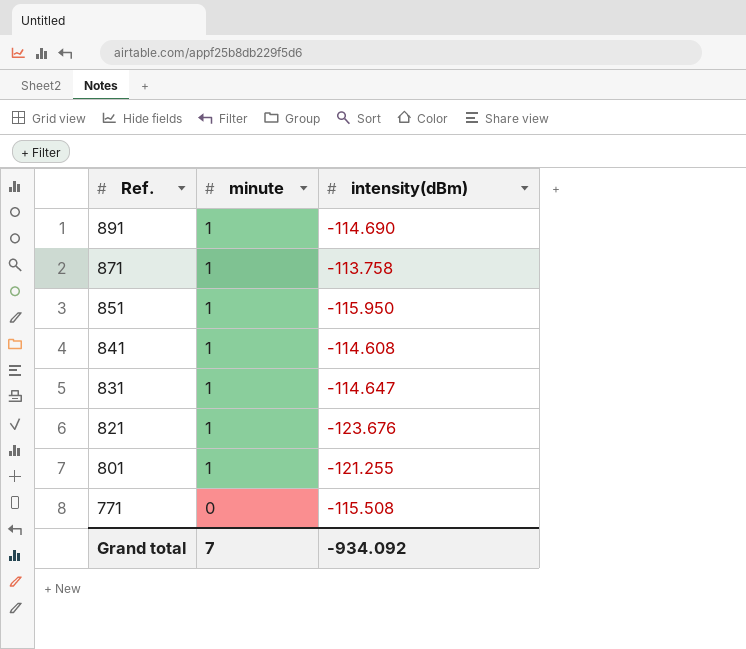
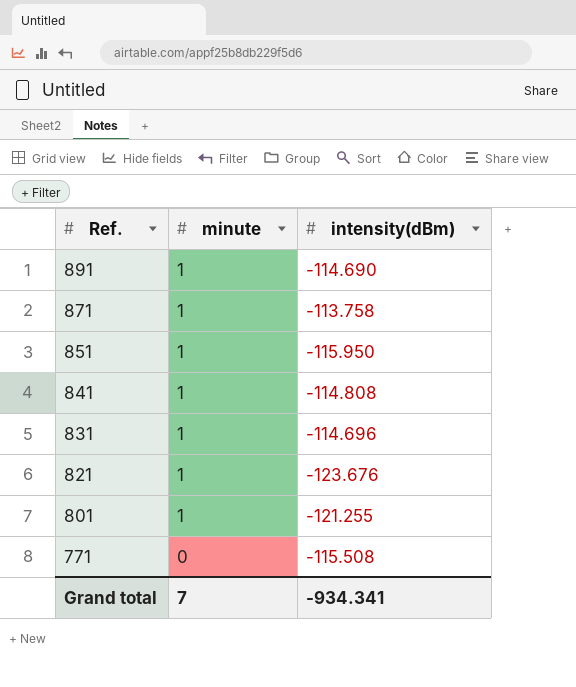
841 | intensity(dBm): -114.608 -> -114.808
831 | intensity(dBm): -114.647 -> -114.696
Grand total | intensity(dBm): -934.092 -> -934.341

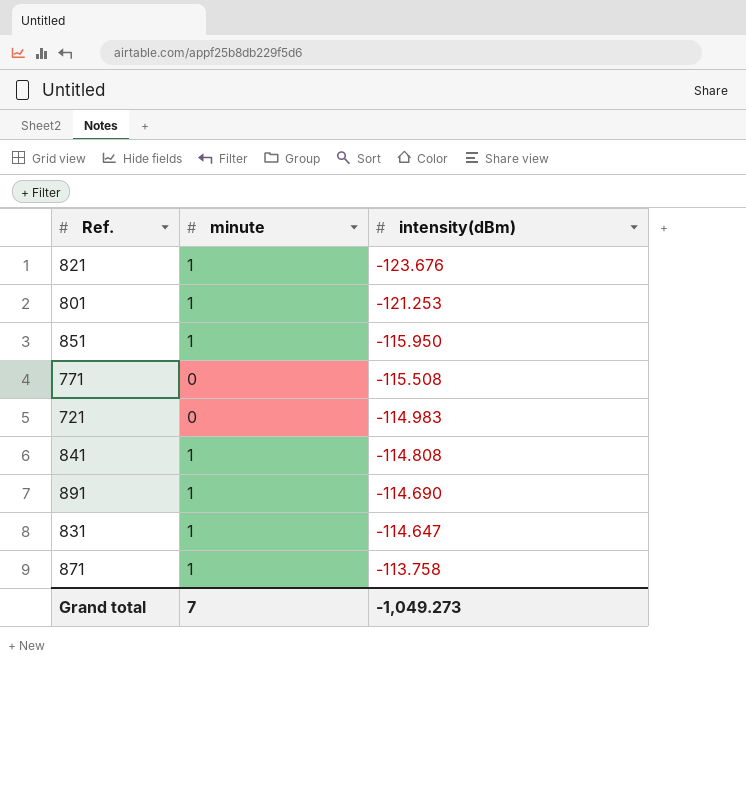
row order: Ref. descending -> intensity(dBm) ascending
801 | intensity(dBm): -121.255 -> -121.253
row 721: none -> 0 | -114.983
831 | intensity(dBm): -114.696 -> -114.647
Grand total | intensity(dBm): -934.341 -> -1,049.273

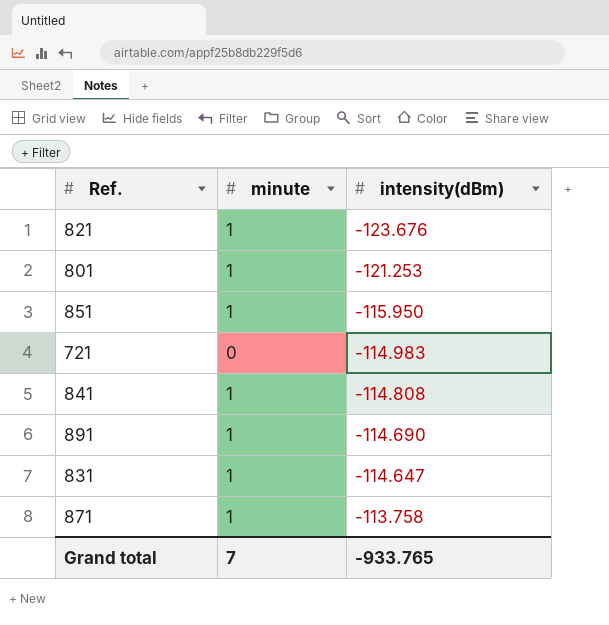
row 771: 0 | -115.508 -> none
Grand total | intensity(dBm): -1,049.273 -> -933.765

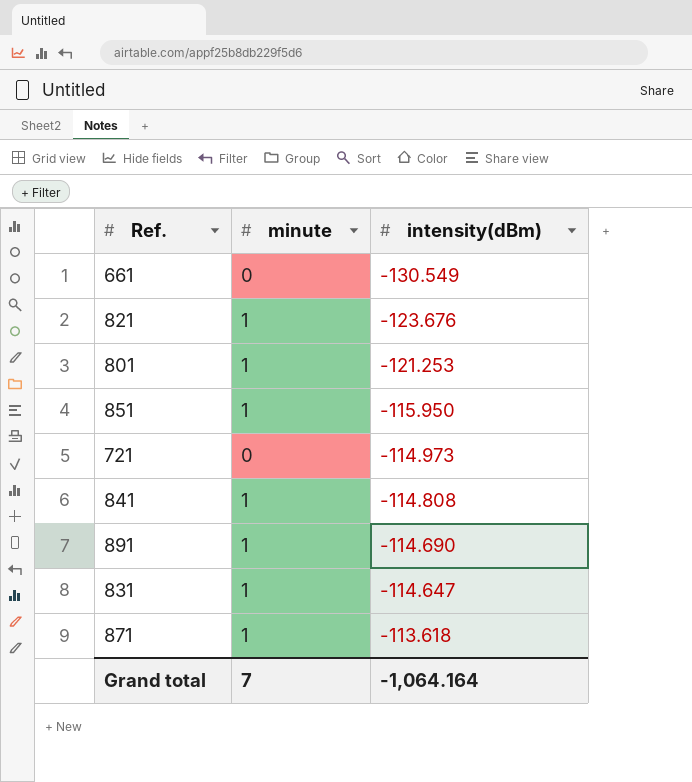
row 661: none -> 0 | -130.549
721 | intensity(dBm): -114.983 -> -114.973
871 | intensity(dBm): -113.758 -> -113.618
Grand total | intensity(dBm): -933.765 -> -1,064.164

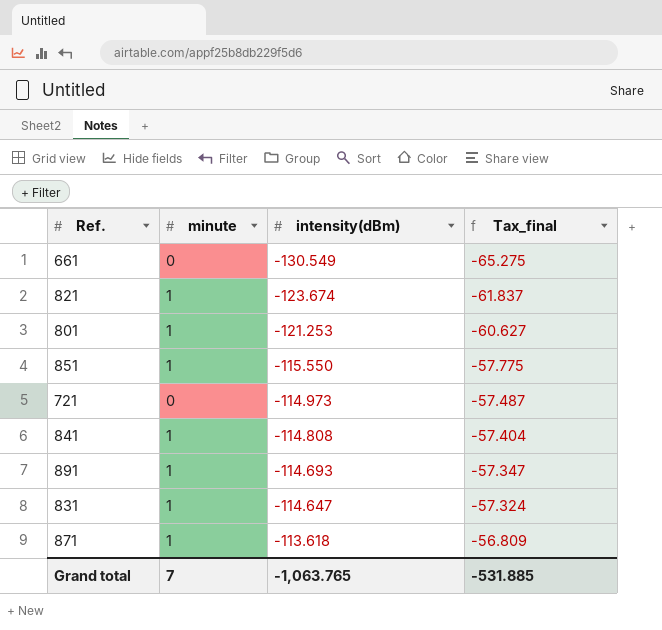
column Tax_final | formula: none -> [intensity(dBm)] * 0.5
821 | intensity(dBm): -123.676 -> -123.674
851 | intensity(dBm): -115.950 -> -115.550
891 | intensity(dBm): -114.690 -> -114.693
Grand total | intensity(dBm): -1,064.164 -> -1,063.765

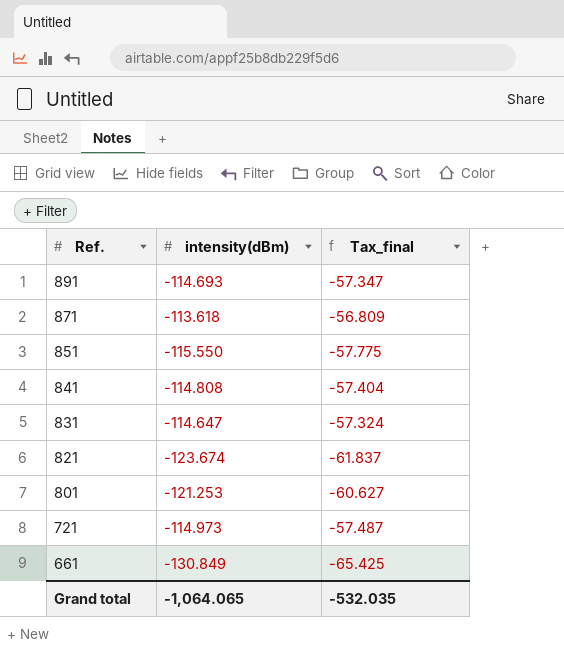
row order: intensity(dBm) ascending -> Ref. descending
column minute | position: 2 -> none
661 | intensity(dBm): -130.549 -> -130.849
661 | Tax_final: -65.275 -> -65.425
Grand total | intensity(dBm): -1,063.765 -> -1,064.065
Grand total | Tax_final: -531.885 -> -532.035

